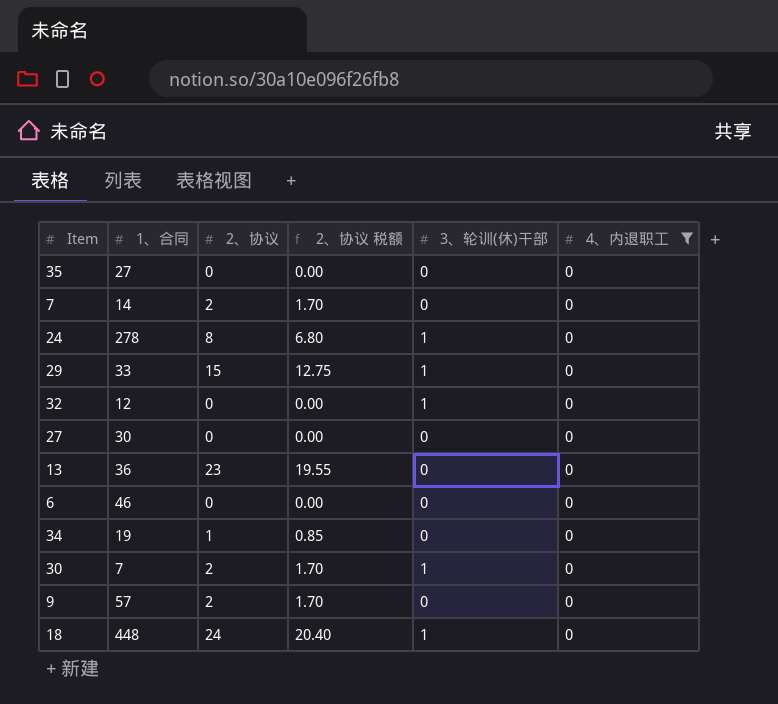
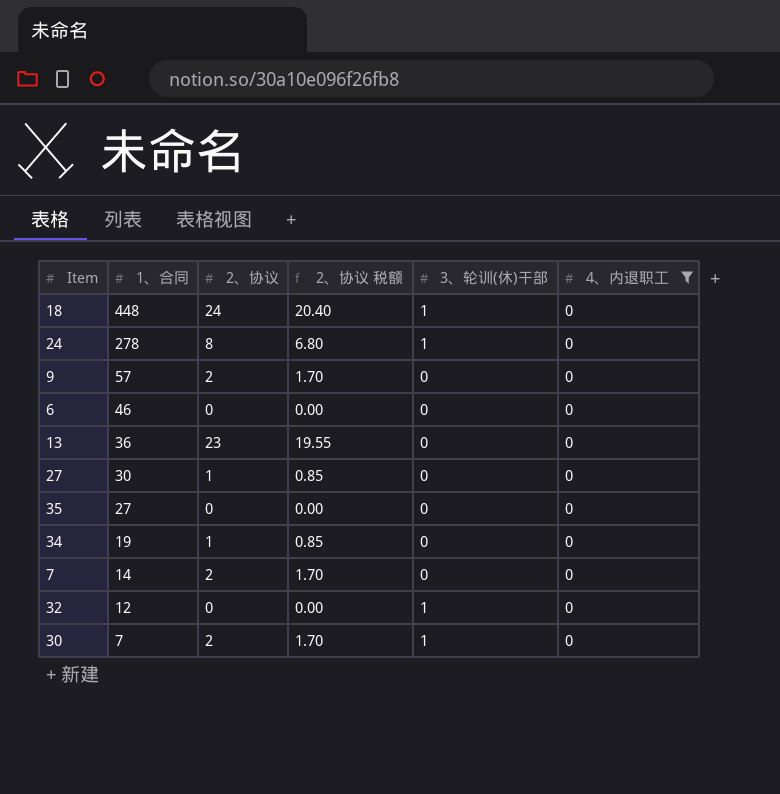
row order: none -> 1、合同 descending
row 29: 33 | 15 | 12.75 | 1 | 0 -> none
27 | 2、协议: 0 -> 1
27 | 2、协议 税额: 0.00 -> 0.85

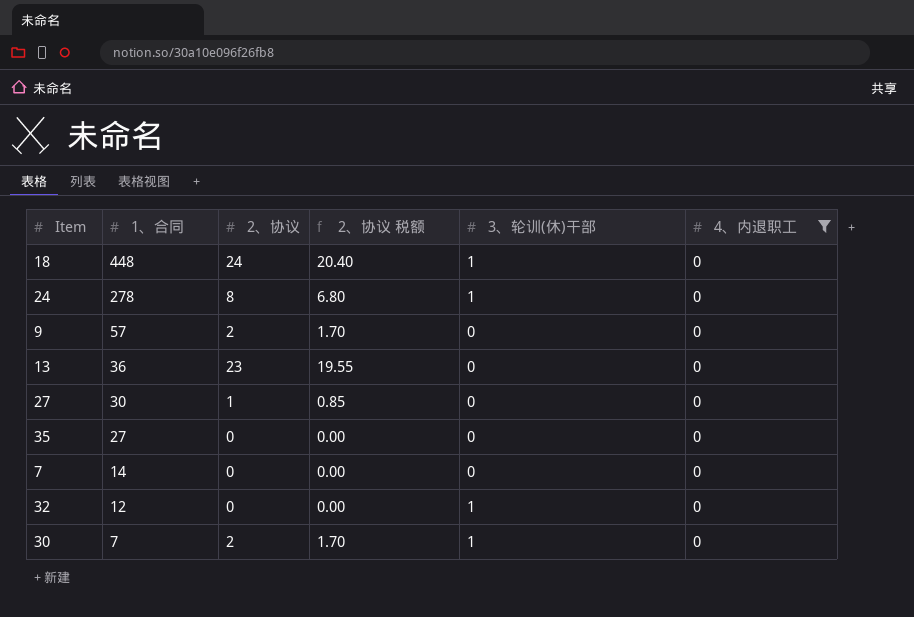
row 6: 46 | 0 | 0.00 | 0 | 0 -> none
row 34: 19 | 1 | 0.85 | 0 | 0 -> none
7 | 2、协议: 2 -> 0
7 | 2、协议 税额: 1.70 -> 0.00

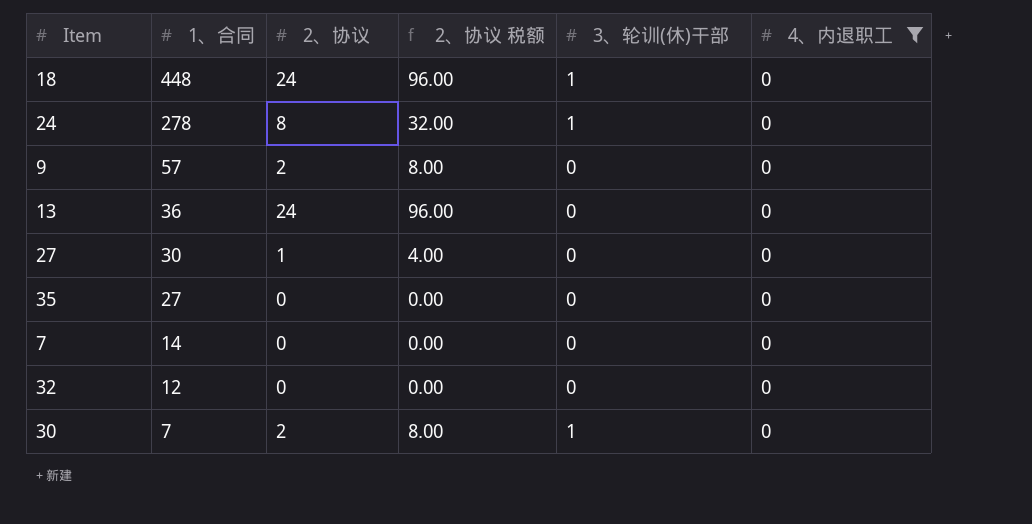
column 2、协议 税额 | formula: [2、协议] * 0.85 -> [2、协议] * 4
13 | 2、协议: 23 -> 24
32 | 3、轮训(休)干部: 1 -> 0

